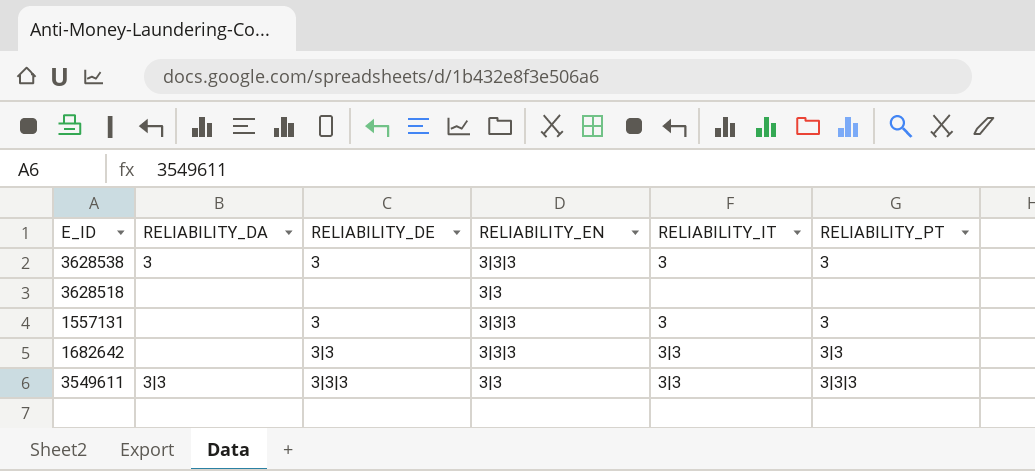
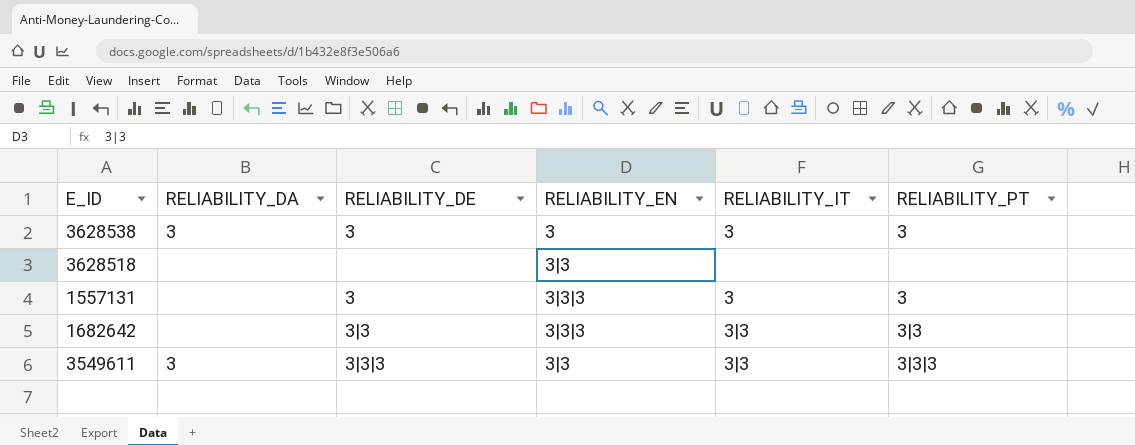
3628538 | RELIABILITY_EN: 3|3|3 -> 3
3549611 | RELIABILITY_DA: 3|3 -> 3

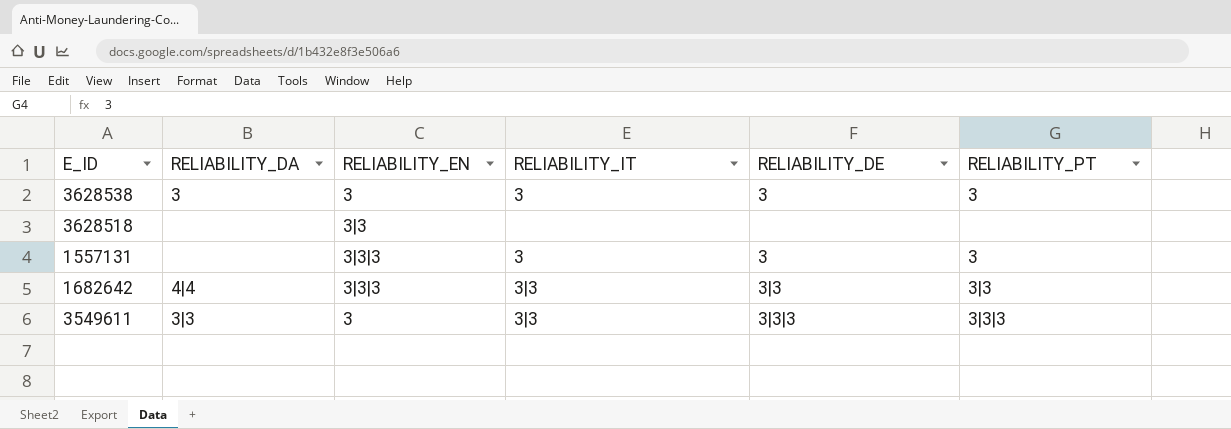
column RELIABILITY_DE | position: 3 -> 5
1682642 | RELIABILITY_DA: none -> 4|4
3549611 | RELIABILITY_DA: 3 -> 3|3
3549611 | RELIABILITY_EN: 3|3 -> 3

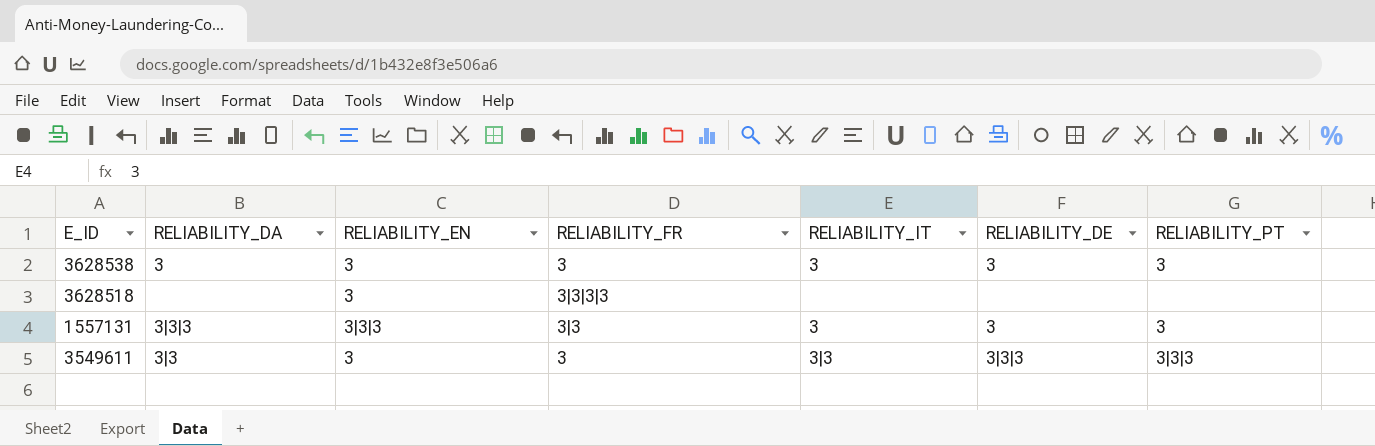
column RELIABILITY_FR | position: none -> 4
row 1682642: 4|4 | 3|3|3 | 3|3 | 3|3 | 3|3 -> none
3628518 | RELIABILITY_EN: 3|3 -> 3
1557131 | RELIABILITY_DA: none -> 3|3|3

